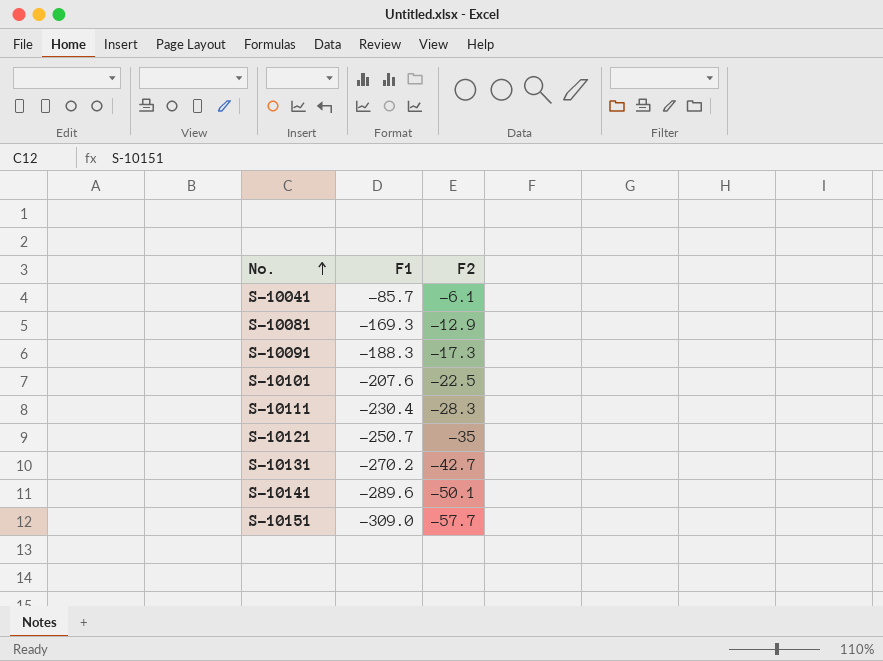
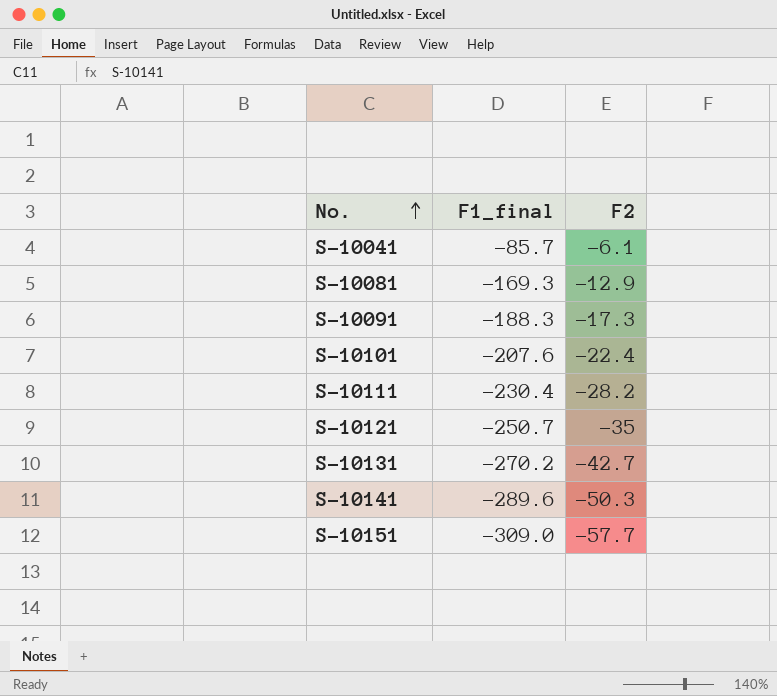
column name: F1 -> F1_final
S-10101 | F2: -22.5 -> -22.4
S-10111 | F2: -28.3 -> -28.2
S-10141 | F2: -50.1 -> -50.3

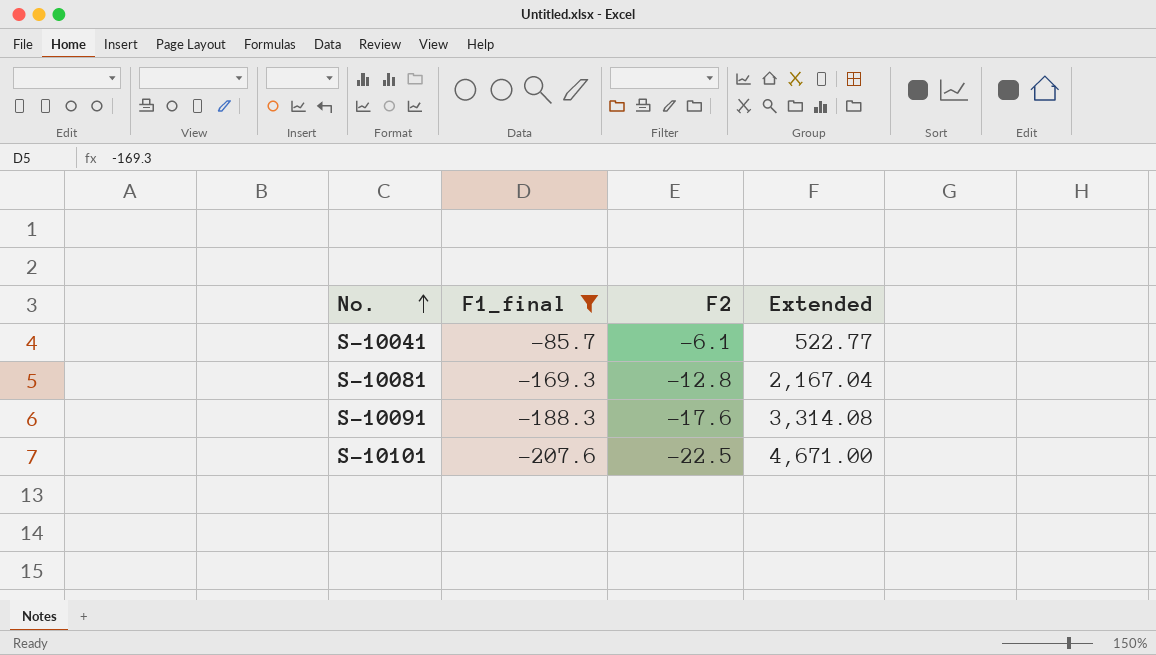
filter: none -> F1_final >= -207.6
column Extended | formula: none -> [F1_final] * [F2]
S-10081 | F2: -12.9 -> -12.8
S-10091 | F2: -17.3 -> -17.6
S-10101 | F2: -22.4 -> -22.5

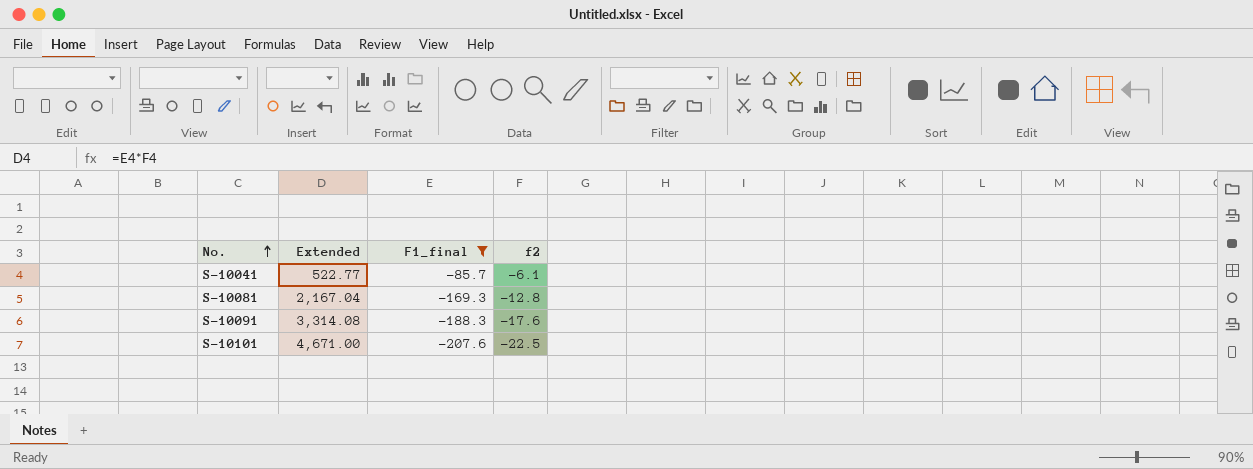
column Extended | position: 4 -> 2
column name: F2 -> f2

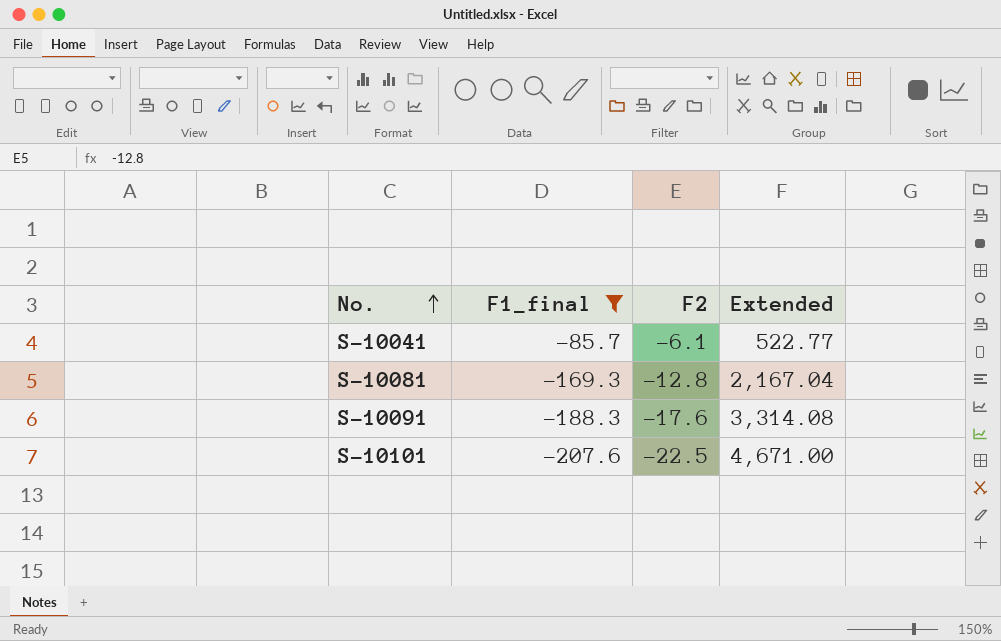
column name: f2 -> F2
column Extended | position: 2 -> 4

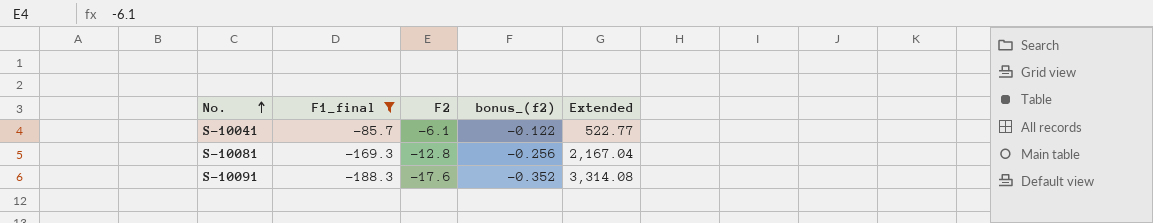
column bonus_(f2) | formula: none -> [F2] * 0.02
row S-10101: -207.6 | -22.5 | 4,671.00 -> none

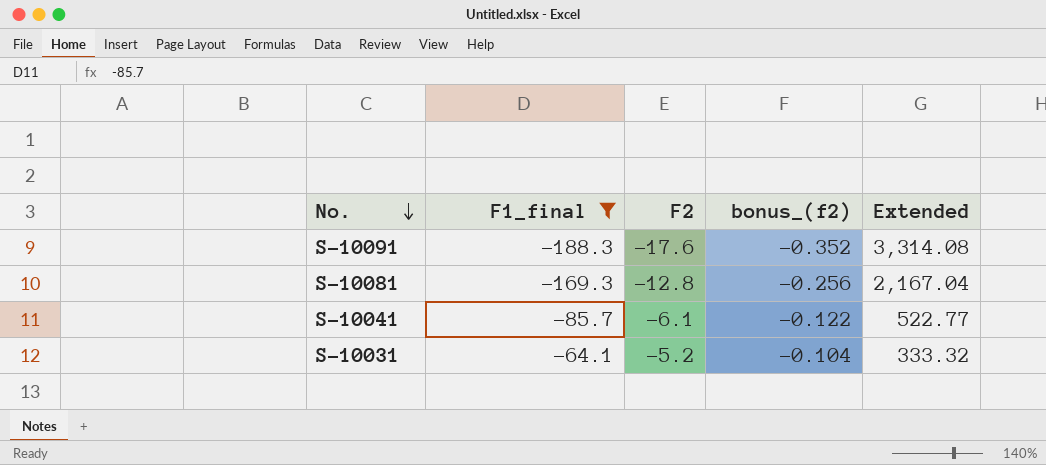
row order: No. ascending -> No. descending
row S-10031: none -> -64.1 | -5.2 | -0.104 | 333.32

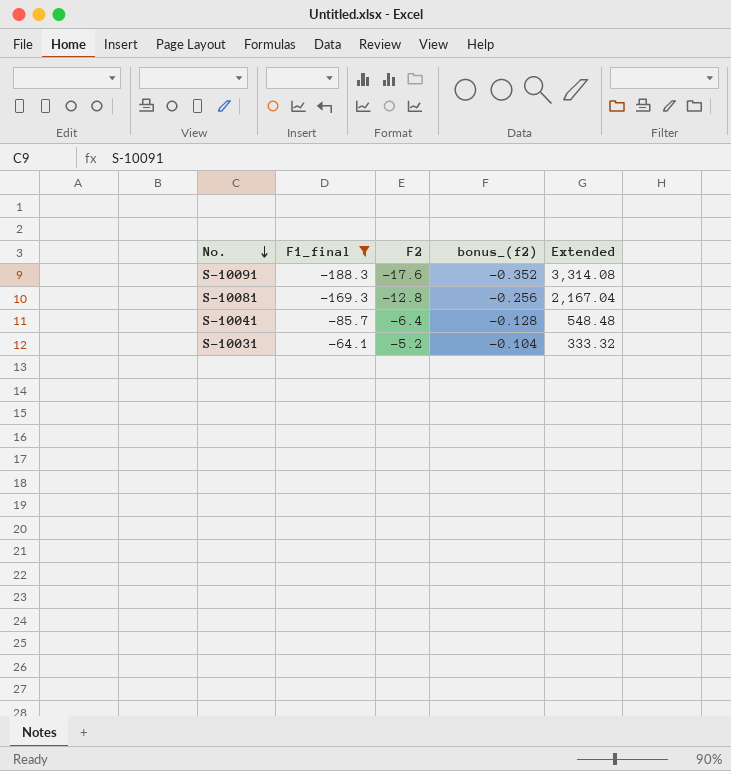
S-10041 | F2: -6.1 -> -6.4
S-10041 | bonus_(f2): -0.122 -> -0.128
S-10041 | Extended: 522.77 -> 548.48

